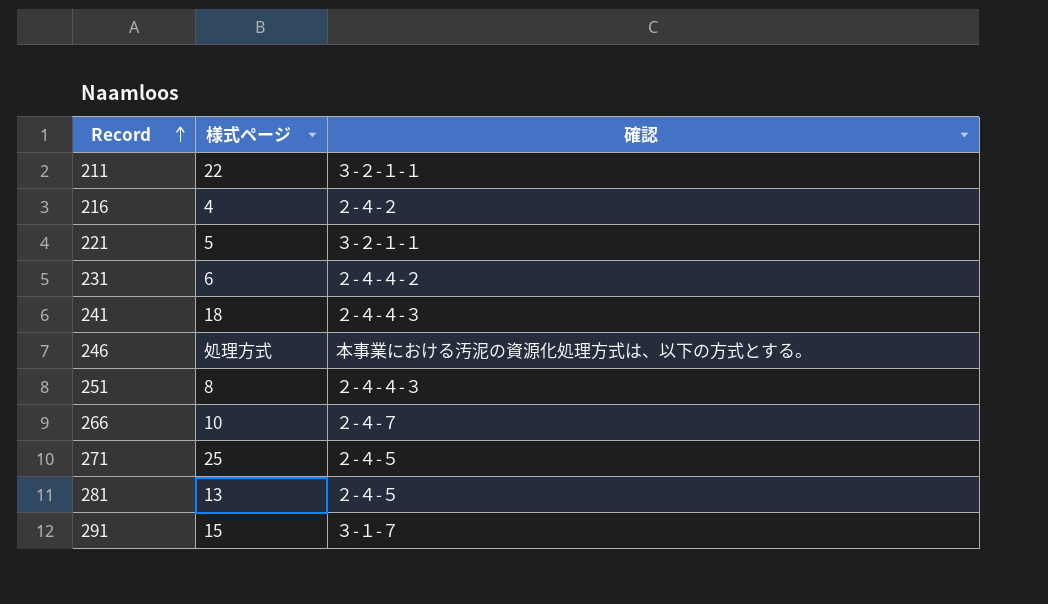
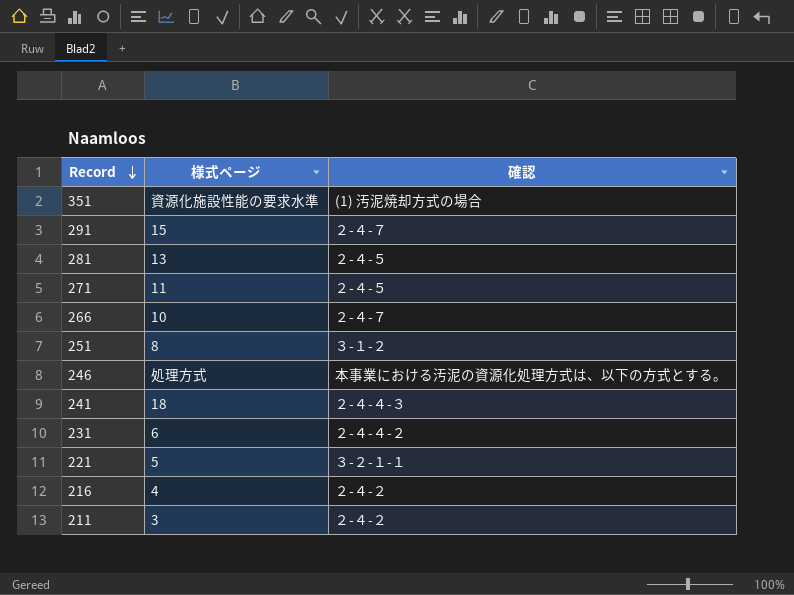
row order: Record ascending -> Record descending
row 351: none -> 資源化施設性能の要求水準 | (1) 汚泥焼却方式の場合
291 | 確認: ３-１-７ -> ２-４-７
271 | 様式ページ: 25 -> 11
251 | 確認: ２-４-４-３ -> ３-１-２
211 | 様式ページ: 22 -> 3
211 | 確認: ３-２-１-１ -> ２-４-２

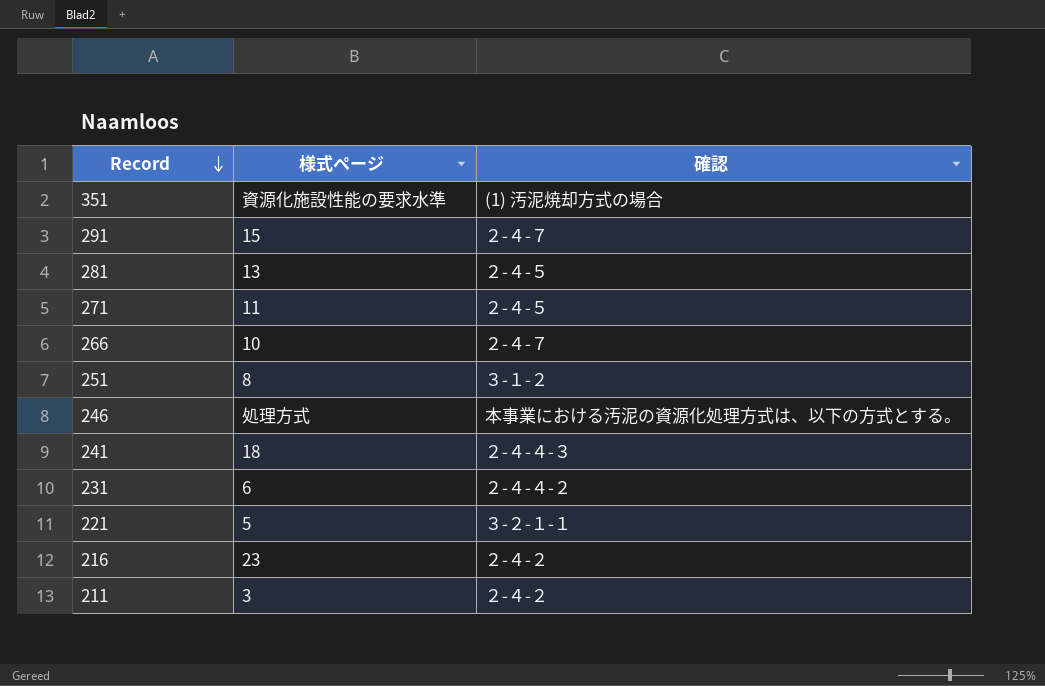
216 | 様式ページ: 4 -> 23

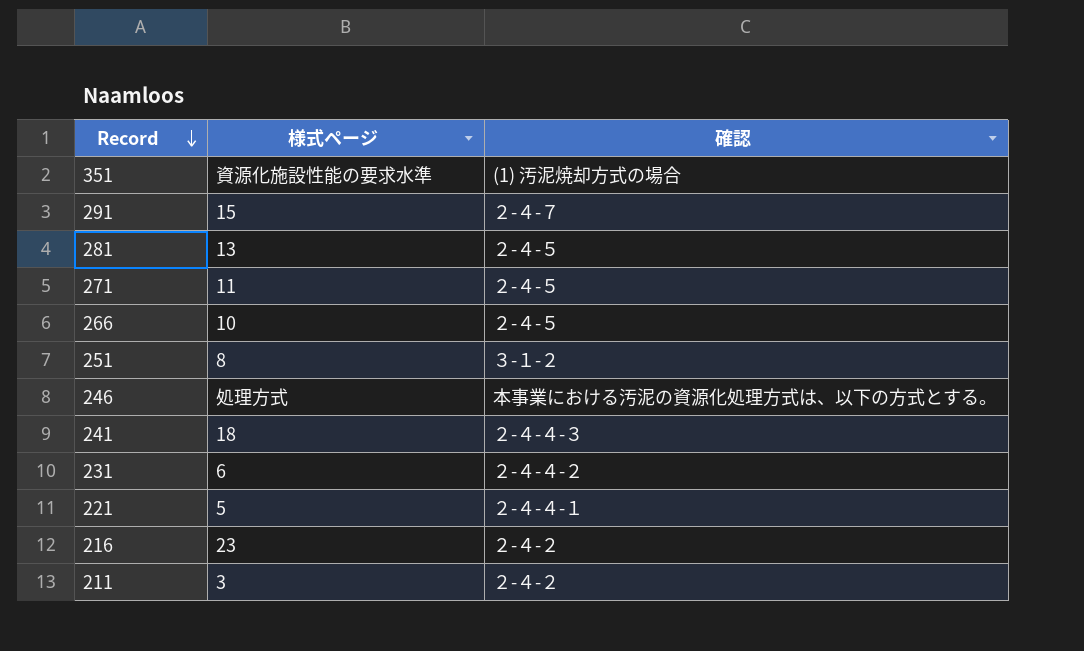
266 | 確認: ２-４-７ -> ２-４-５
221 | 確認: ３-２-１-１ -> ２-４-４-１

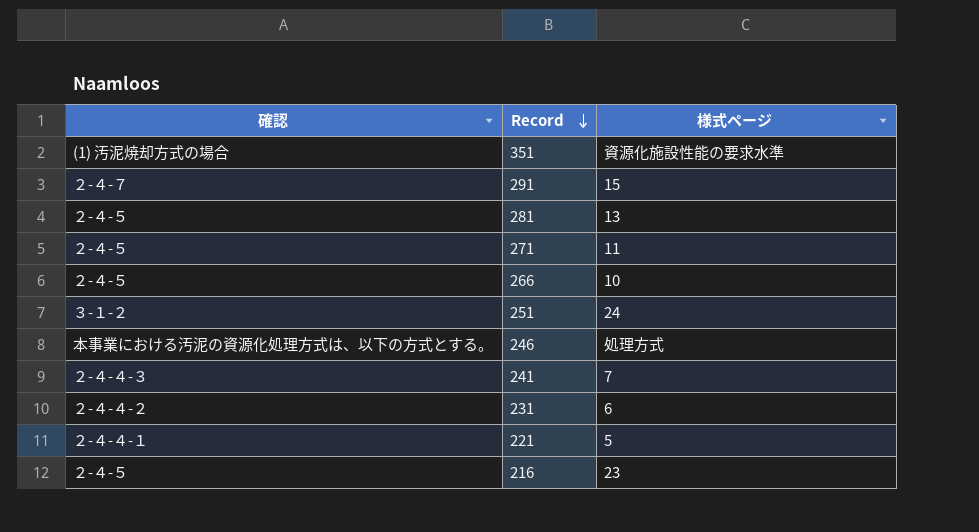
column 確認 | position: 3 -> 1
row 211: 3 | ２-４-２ -> none
251 | 様式ページ: 8 -> 24
241 | 様式ページ: 18 -> 7
216 | 確認: ２-４-２ -> ２-４-５

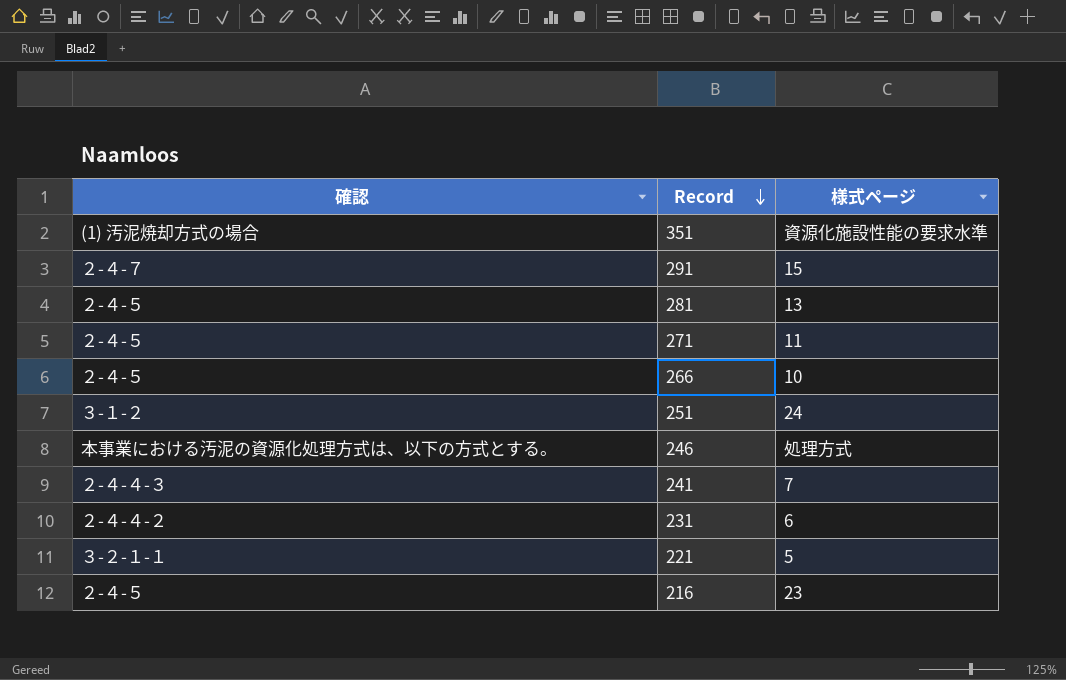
221 | 確認: ２-４-４-１ -> ３-２-１-１

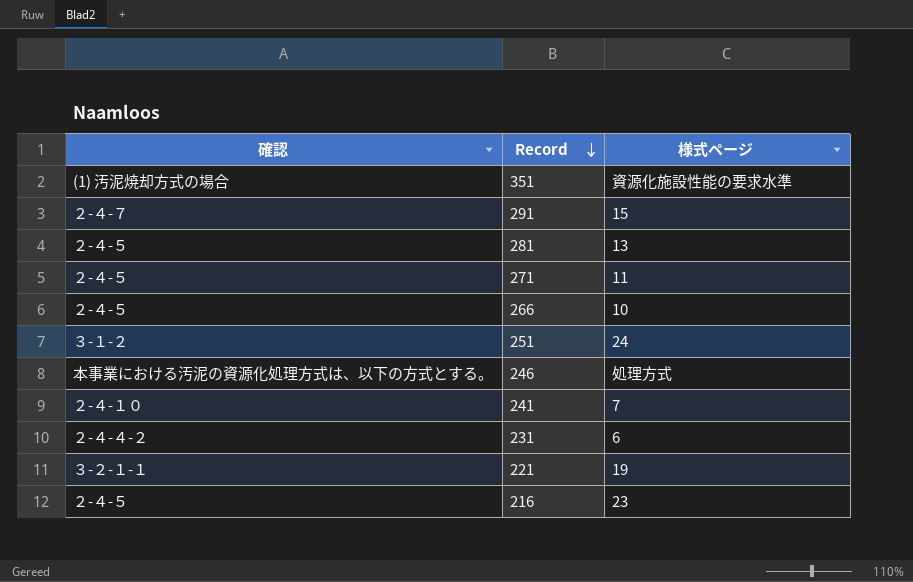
241 | 確認: ２-４-４-３ -> ２-４-１０
221 | 様式ページ: 5 -> 19

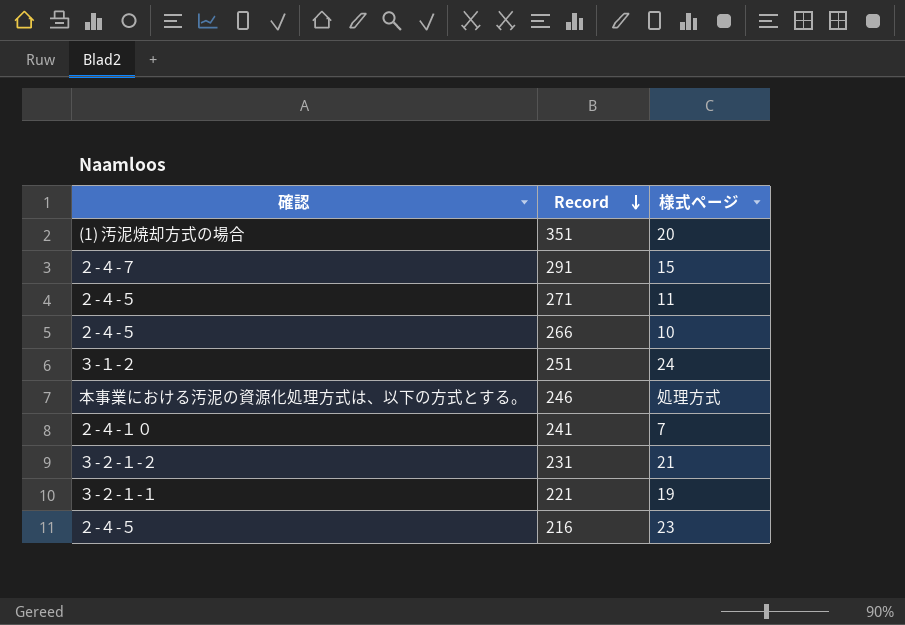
row 281: ２-４-５ | 13 -> none
351 | 様式ページ: 資源化施設性能の要求水準 -> 20
231 | 確認: ２-４-４-２ -> ３-２-１-２
231 | 様式ページ: 6 -> 21

